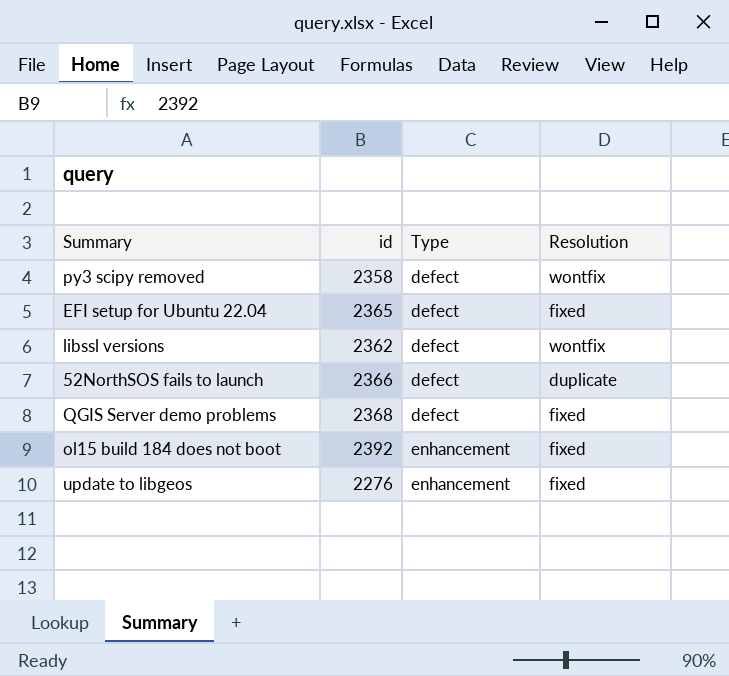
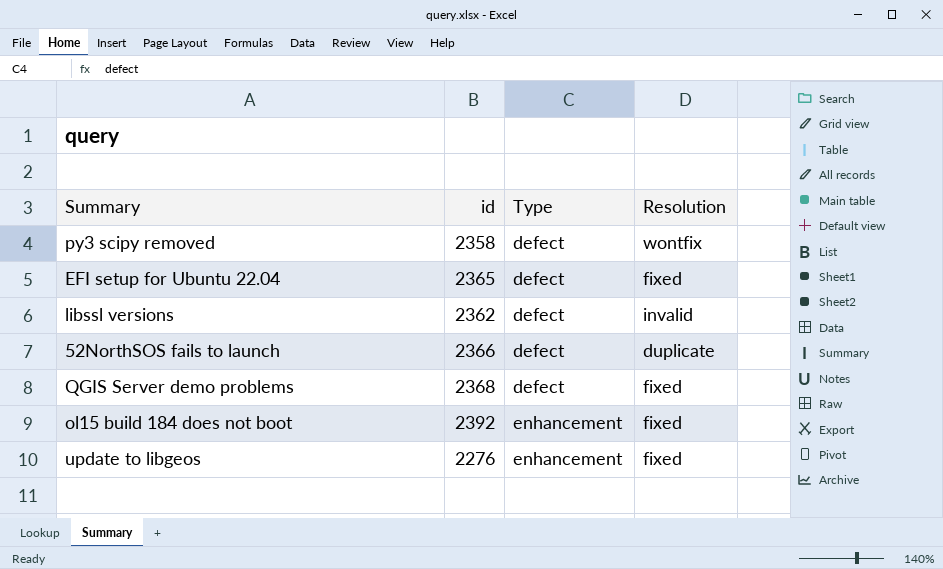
libssl versions | Resolution: wontfix -> invalid

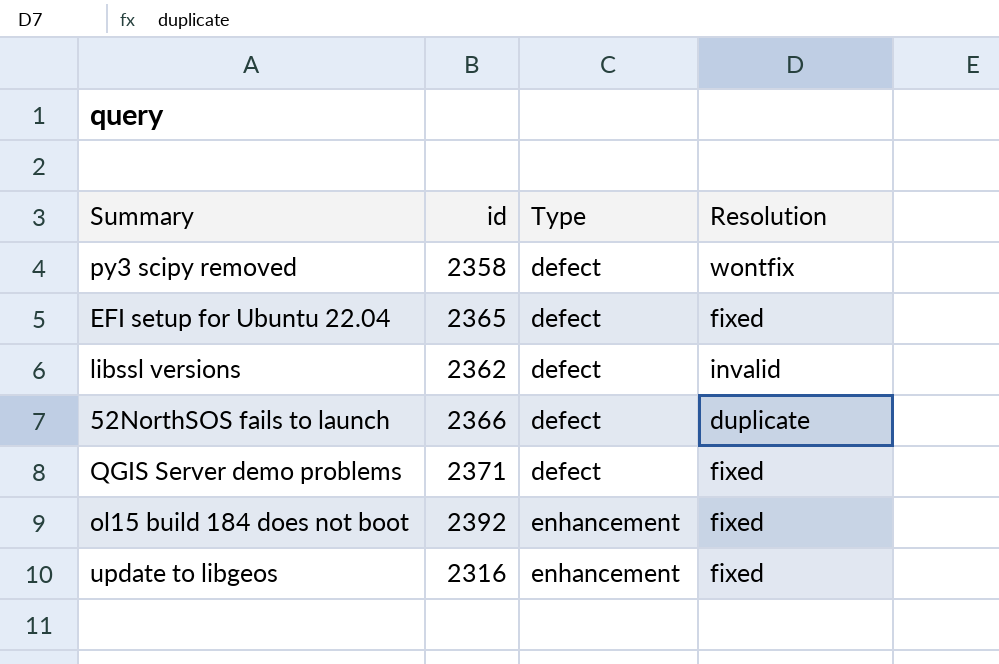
QGIS Server demo problems | id: 2368 -> 2371
update to libgeos | id: 2276 -> 2316

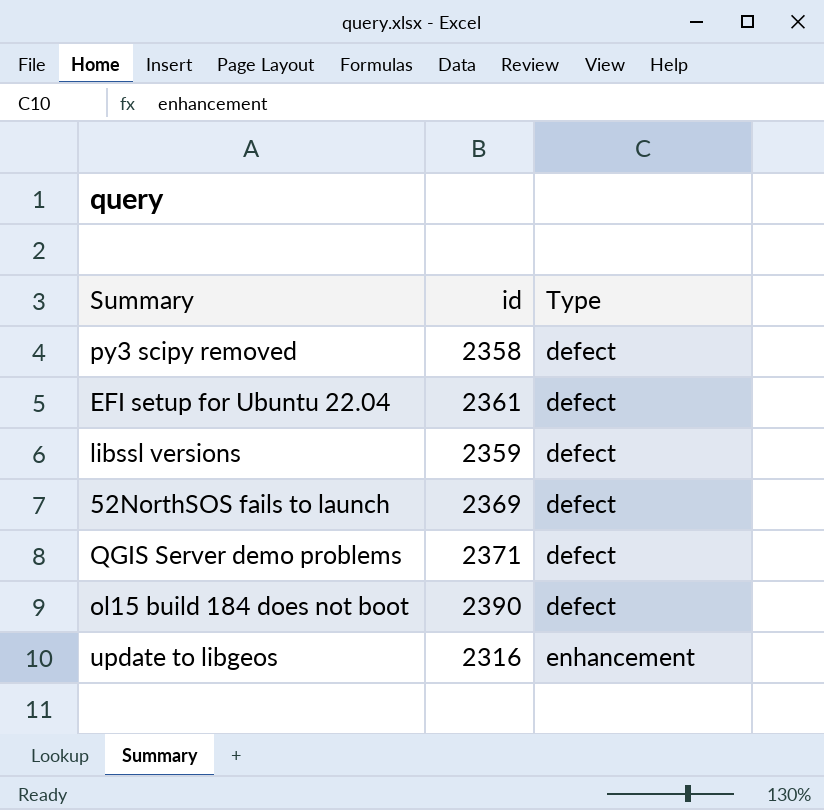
column Resolution | position: 4 -> none
EFI setup for Ubuntu 22.04 | id: 2365 -> 2361
libssl versions | id: 2362 -> 2359
52NorthSOS fails to launch | id: 2366 -> 2369
ol15 build 184 does not boot | id: 2392 -> 2390
ol15 build 184 does not boot | Type: enhancement -> defect

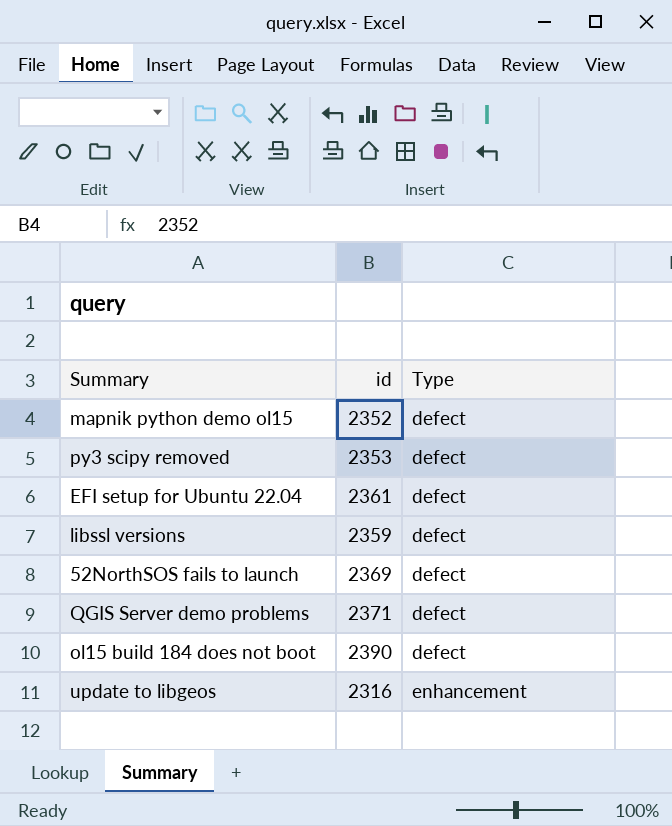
row mapnik python demo ol15: none -> 2352 | defect
py3 scipy removed | id: 2358 -> 2353

